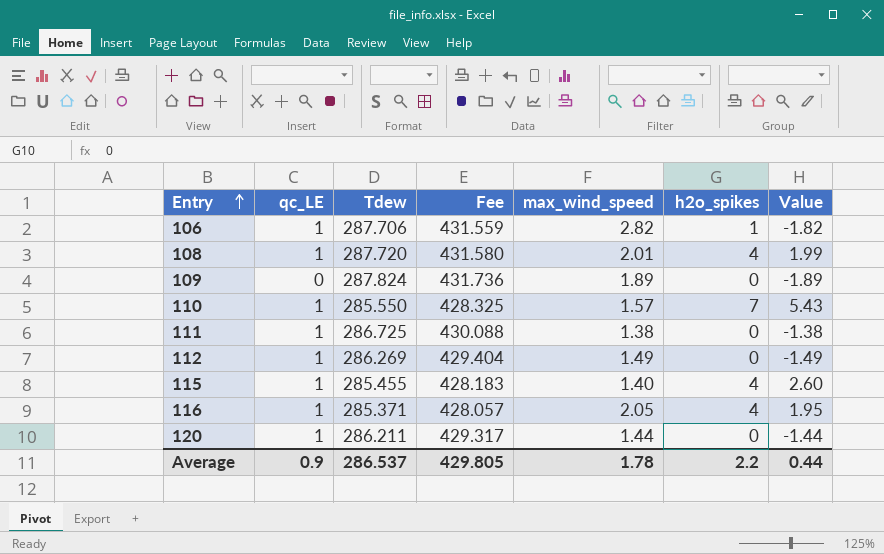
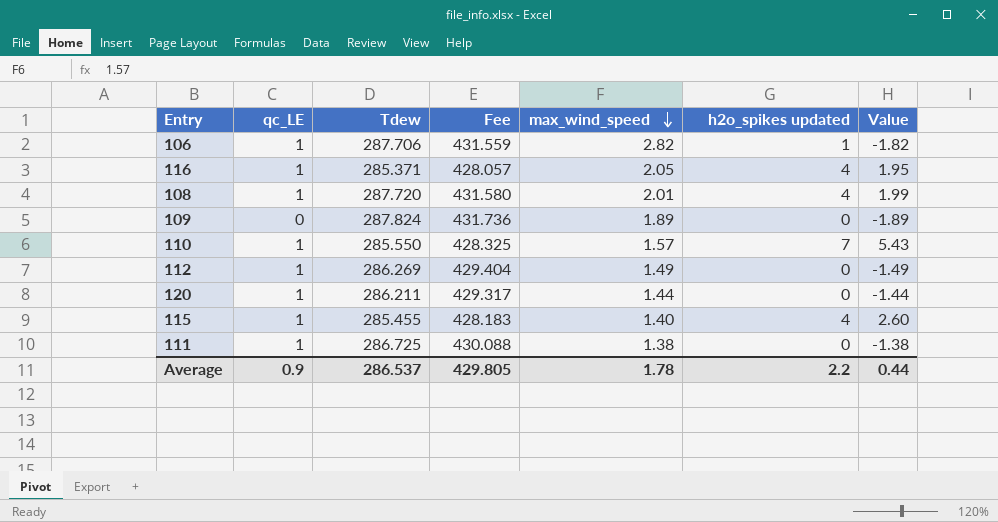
row order: Entry ascending -> max_wind_speed descending
column name: h2o_spikes -> h2o_spikes updated

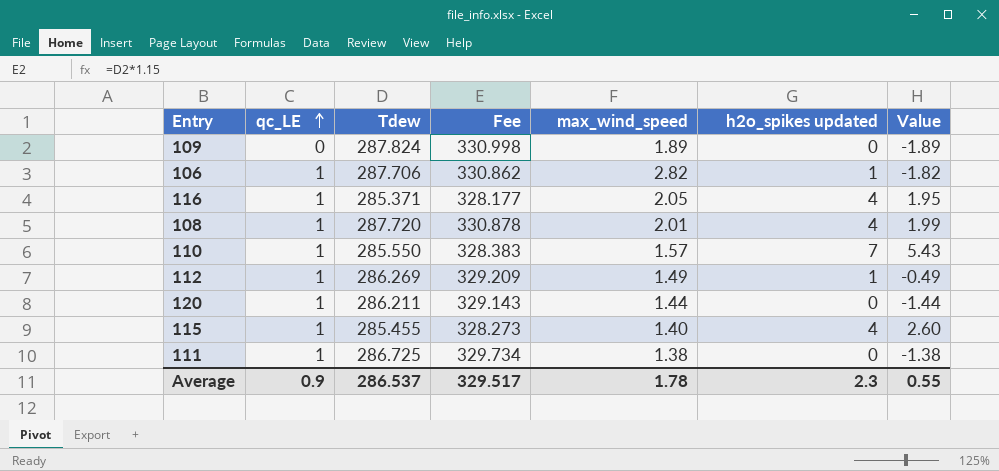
row order: max_wind_speed descending -> qc_LE ascending
column Fee | formula: [Tdew] * 1.5 -> [Tdew] * 1.15
112 | h2o_spikes updated: 0 -> 1
112 | Value: -1.49 -> -0.49
Average | Fee: 429.805 -> 329.517
Average | h2o_spikes updated: 2.2 -> 2.3
Average | Value: 0.44 -> 0.55

